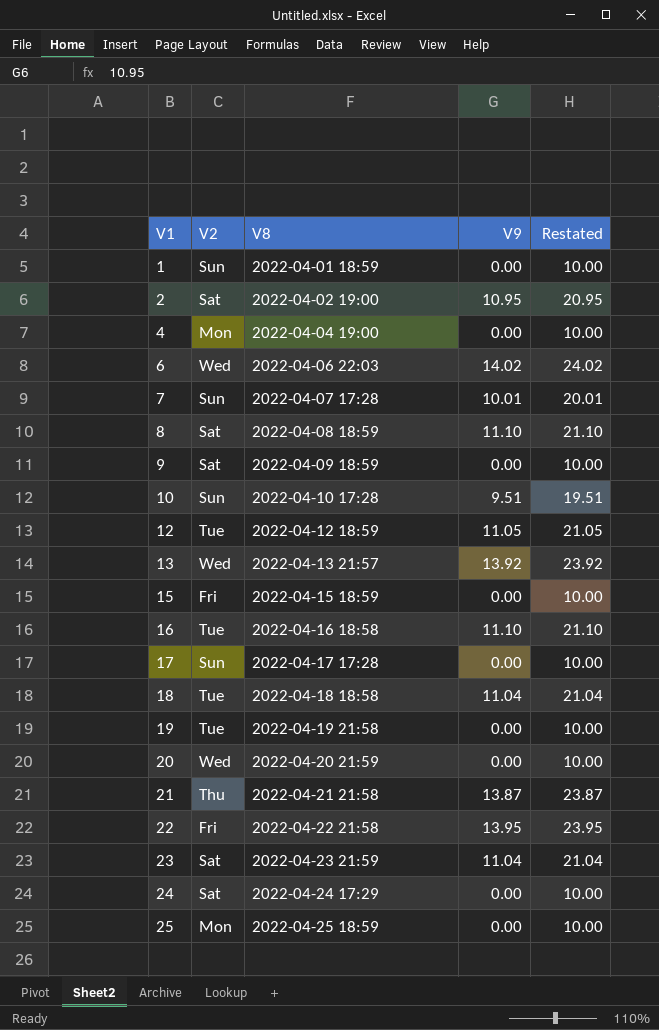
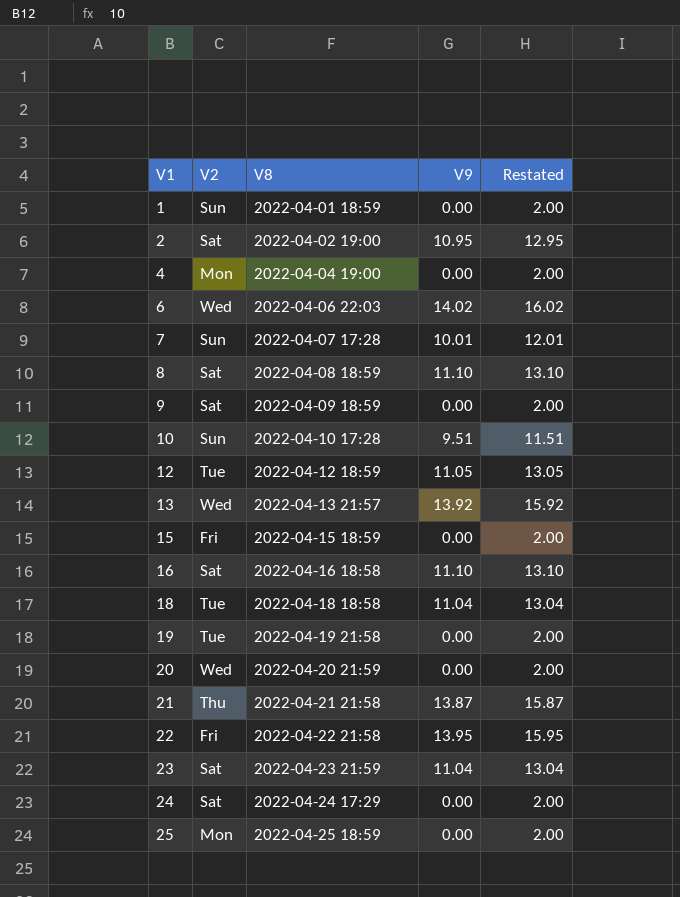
column Restated | formula: [V9] + 10 -> [V9] + 2
row 17: Sun | 2022-04-17 17:28 | 0.00 | 10.00 -> none
16 | V2: Tue -> Sat

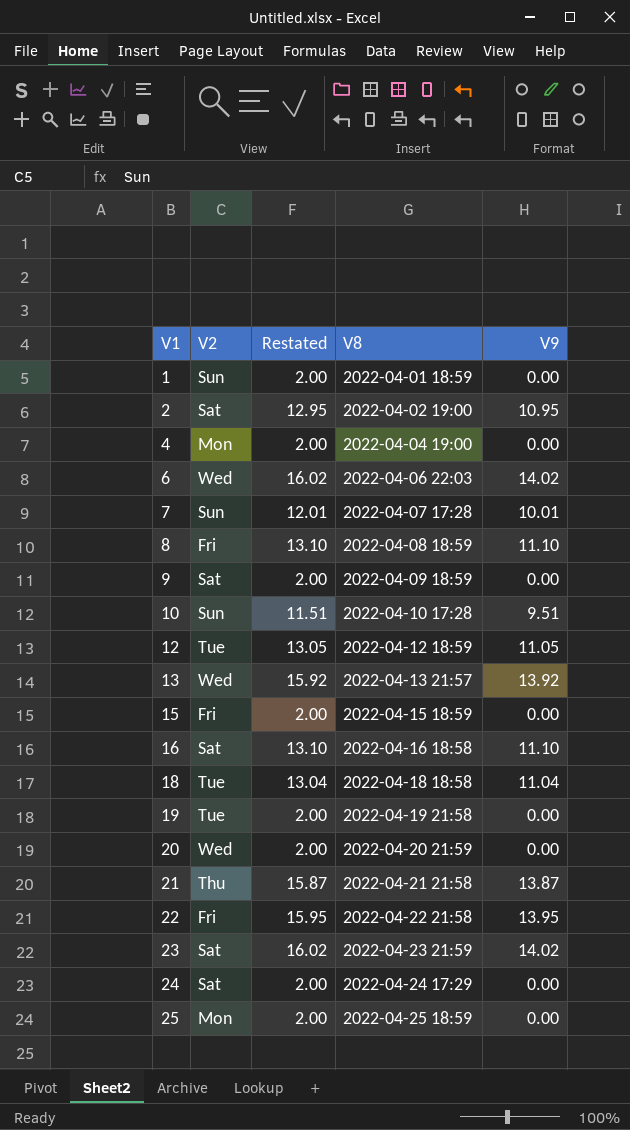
column Restated | position: 5 -> 3
8 | V2: Sat -> Fri
23 | Restated: 13.04 -> 16.02
23 | V9: 11.04 -> 14.02

